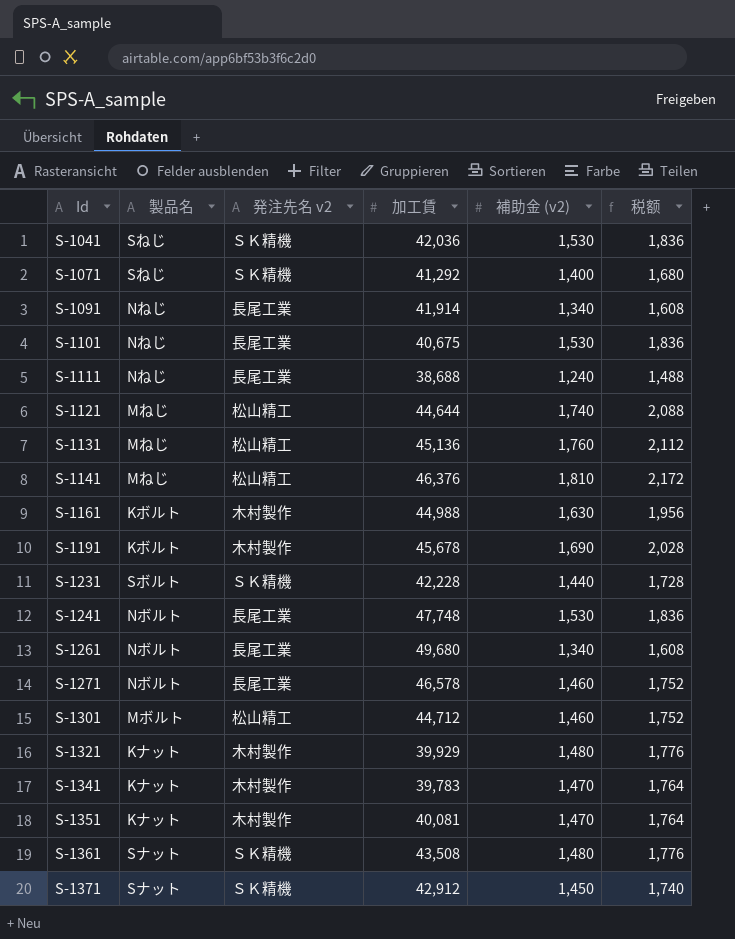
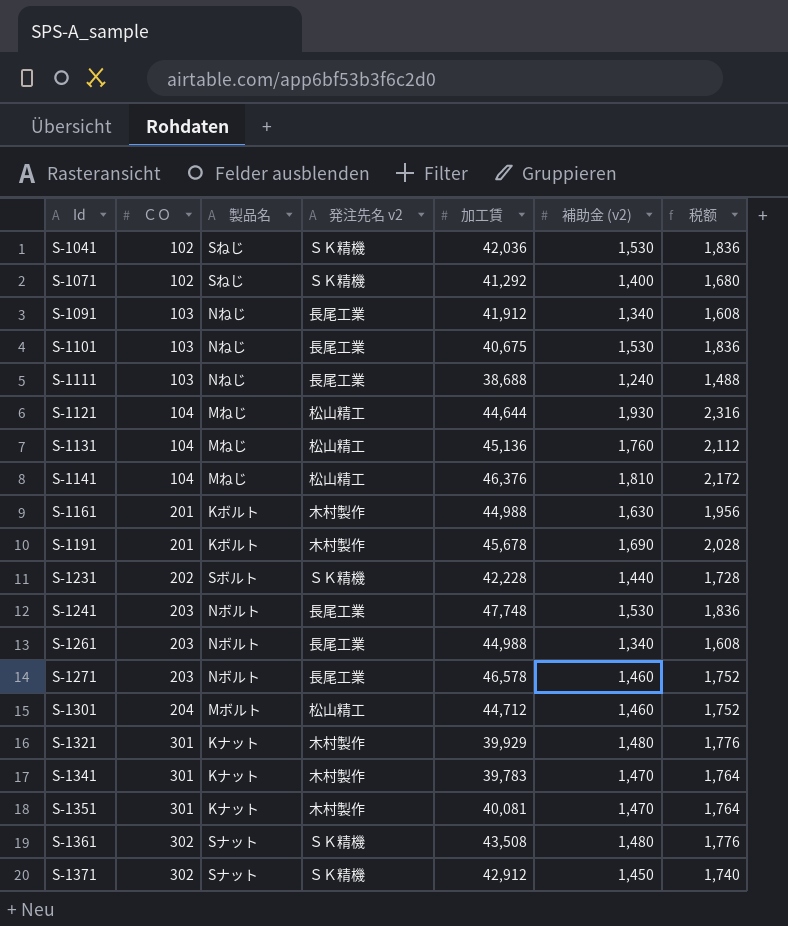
column ＣＯ | position: none -> 2
S-1091 | 加工賃: 41,914 -> 41,912
S-1121 | 補助金 (v2): 1,740 -> 1,930
S-1121 | 税额: 2,088 -> 2,316
S-1261 | 加工賃: 49,680 -> 44,988

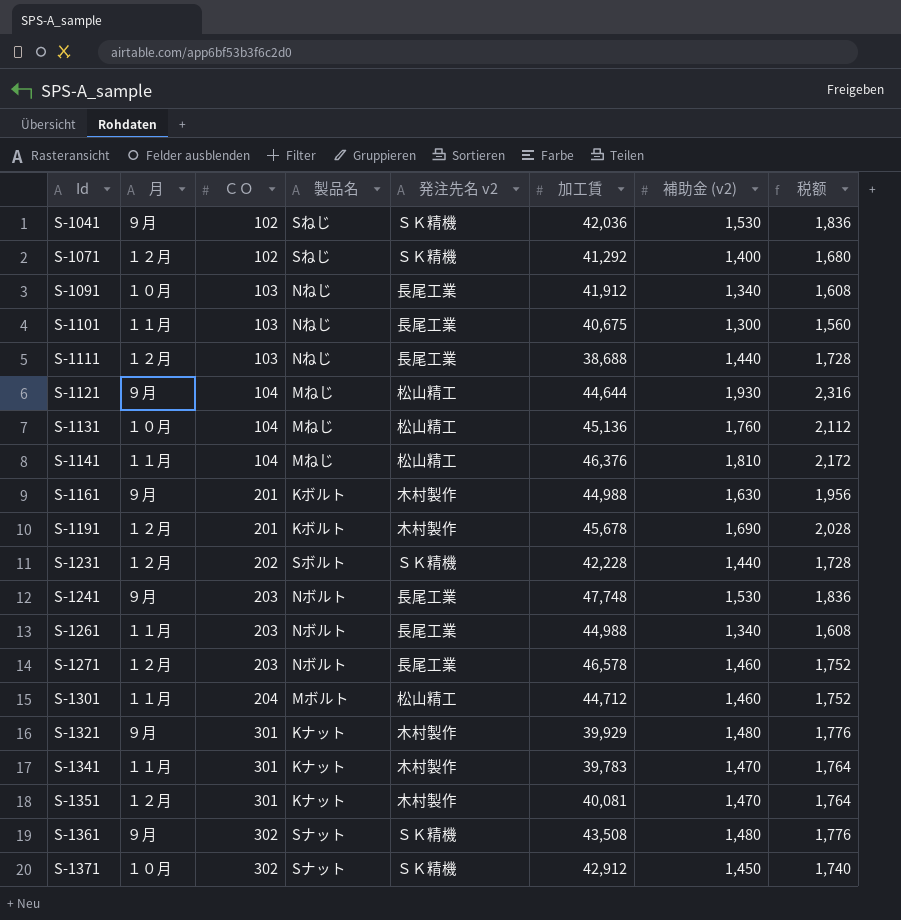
column 月 | position: none -> 2
S-1101 | 補助金 (v2): 1,530 -> 1,300
S-1101 | 税额: 1,836 -> 1,560
S-1111 | 補助金 (v2): 1,240 -> 1,440
S-1111 | 税额: 1,488 -> 1,728

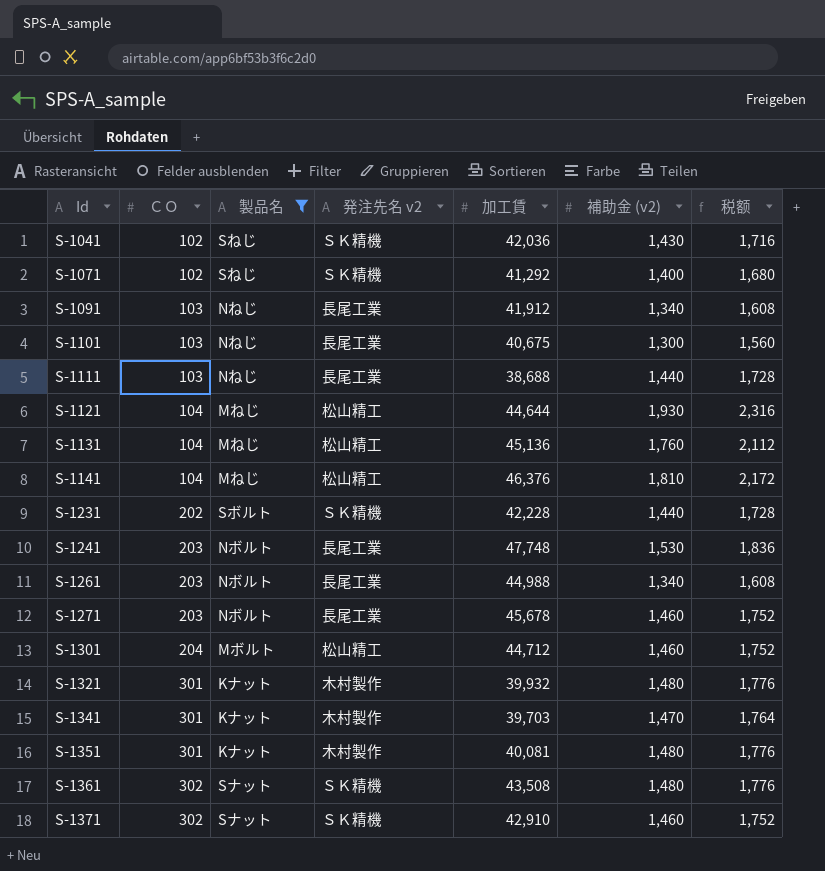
filter: none -> 製品名 != Kボルト
column 月 | position: 2 -> none
S-1041 | 補助金 (v2): 1,530 -> 1,430
S-1041 | 税额: 1,836 -> 1,716
S-1271 | 加工賃: 46,578 -> 45,678
S-1321 | 加工賃: 39,929 -> 39,932
S-1341 | 加工賃: 39,783 -> 39,703
S-1351 | 補助金 (v2): 1,470 -> 1,480
S-1351 | 税额: 1,764 -> 1,776
S-1371 | 加工賃: 42,912 -> 42,910
S-1371 | 補助金 (v2): 1,450 -> 1,460
S-1371 | 税额: 1,740 -> 1,752

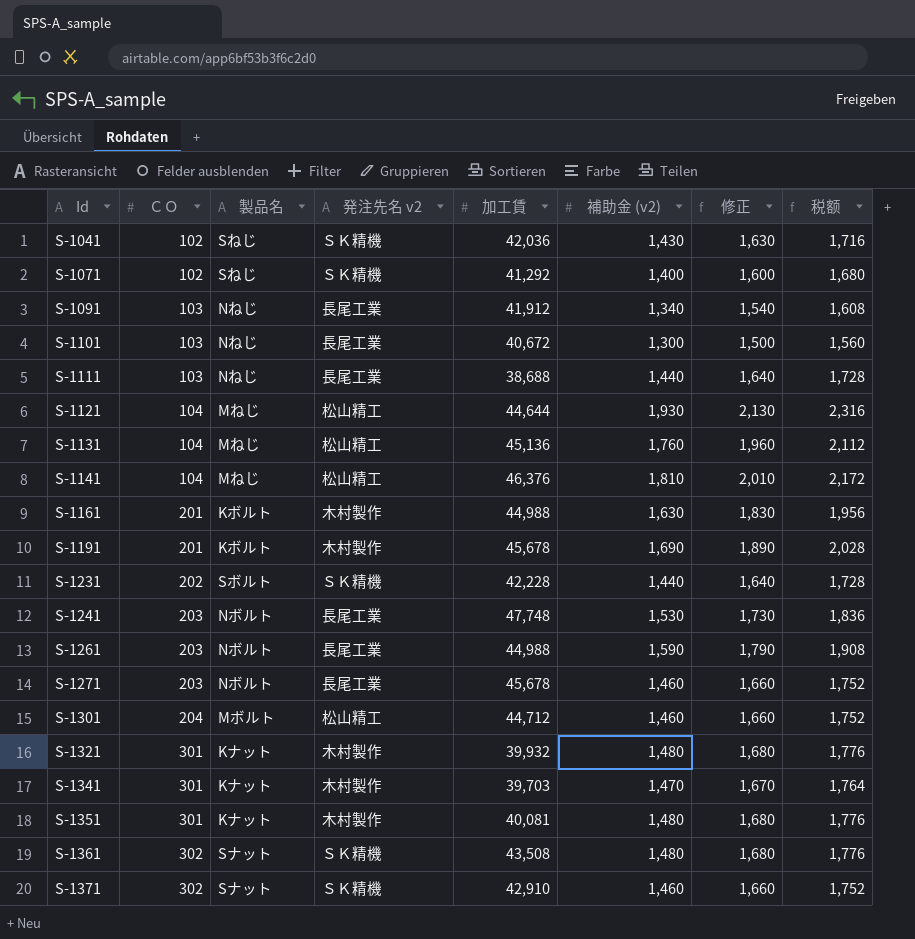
filter: 製品名 != Kボルト -> none
column 修正 | formula: none -> [補助金 (v2)] + 200
S-1101 | 加工賃: 40,675 -> 40,672
S-1261 | 補助金 (v2): 1,340 -> 1,590
S-1261 | 税额: 1,608 -> 1,908

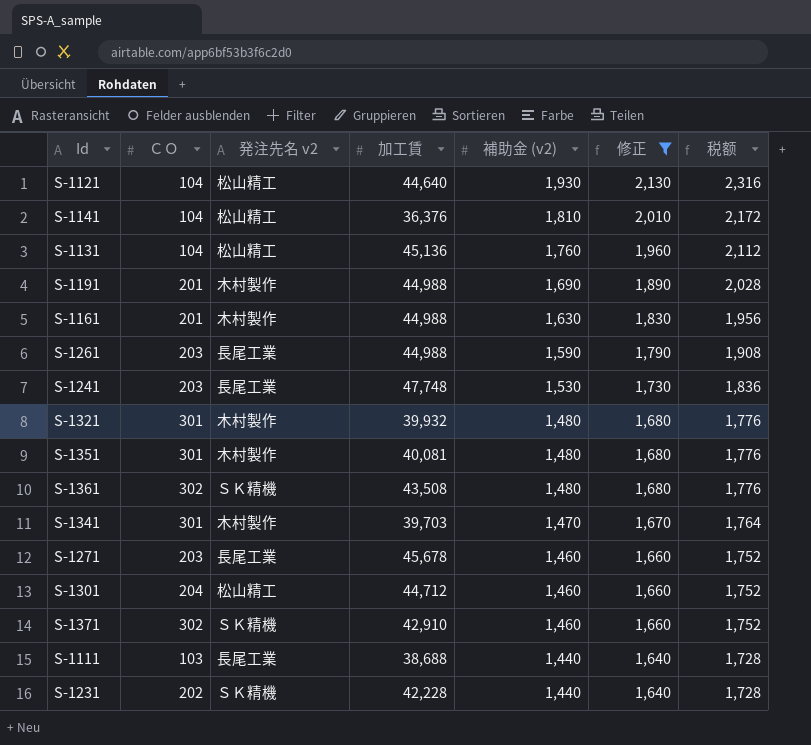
filter: none -> 修正 >= 1,640
row order: Id ascending -> 補助金 (v2) descending
column 製品名 | position: 3 -> none
S-1121 | 加工賃: 44,644 -> 44,640
S-1141 | 加工賃: 46,376 -> 36,376
S-1191 | 加工賃: 45,678 -> 44,988

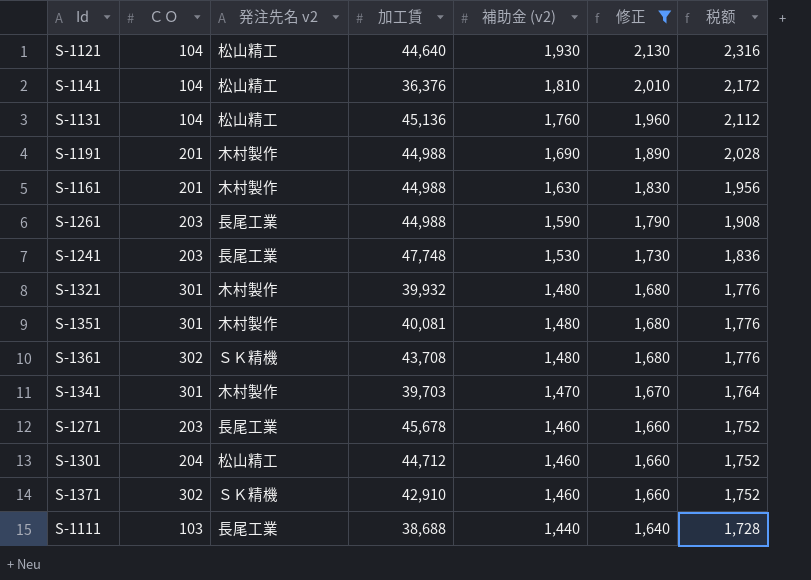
row S-1231: 202 | ＳＫ精機 | 42,228 | 1,440 | 1,640 | 1,728 -> none
S-1361 | 加工賃: 43,508 -> 43,708

